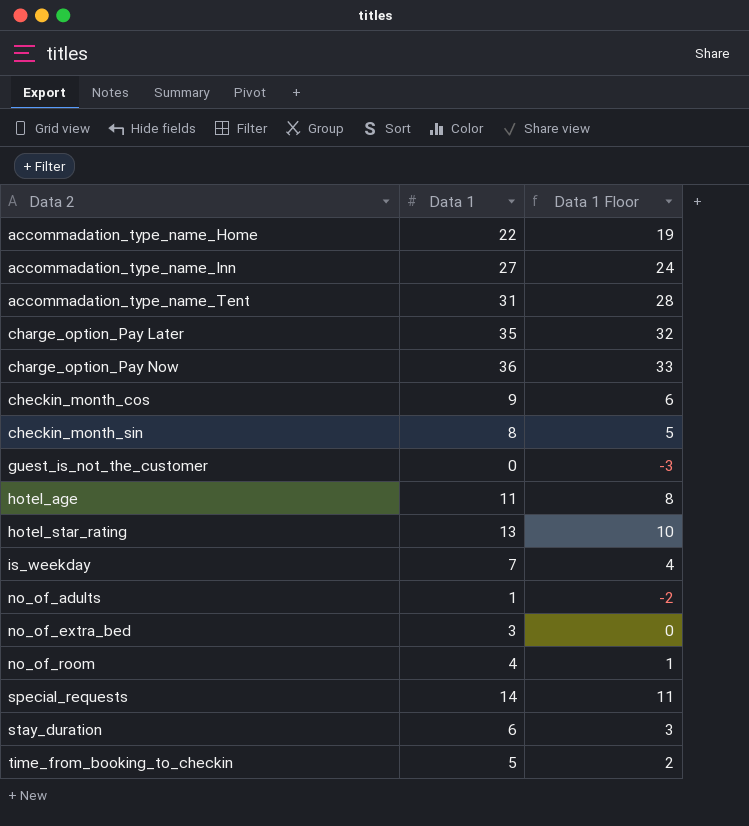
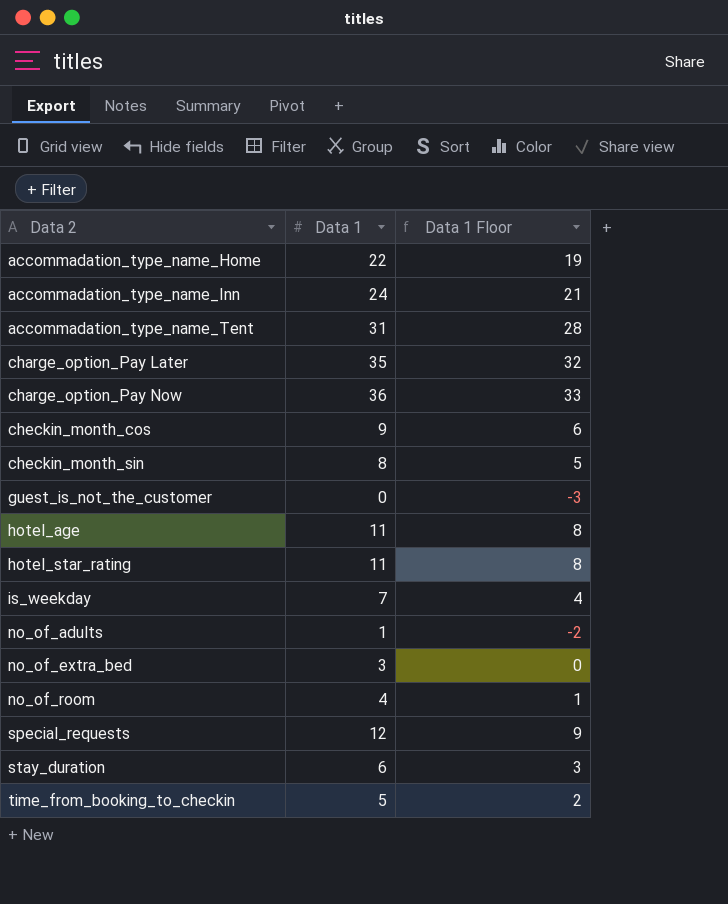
accommadation_type_name_Inn | Data 1: 27 -> 24
accommadation_type_name_Inn | Data 1 Floor: 24 -> 21
hotel_star_rating | Data 1: 13 -> 11
hotel_star_rating | Data 1 Floor: 10 -> 8
special_requests | Data 1: 14 -> 12
special_requests | Data 1 Floor: 11 -> 9

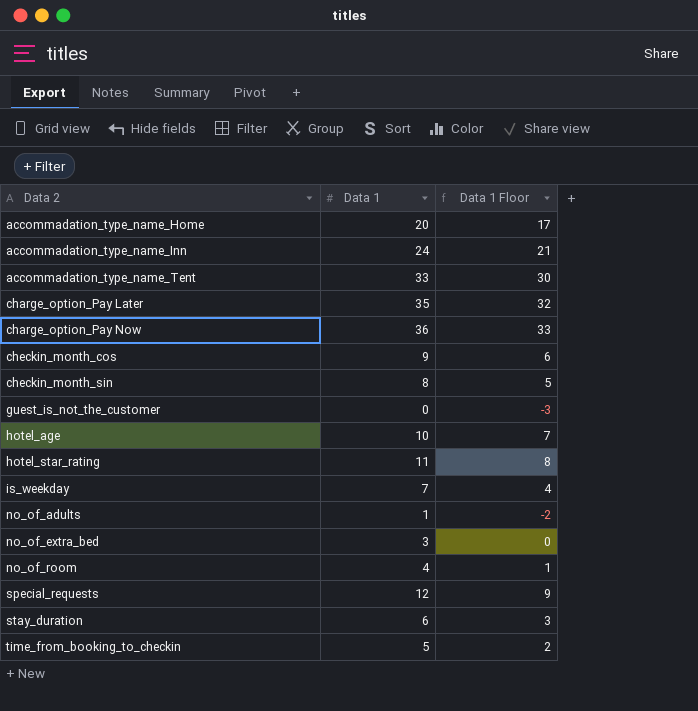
accommadation_type_name_Home | Data 1: 22 -> 20
accommadation_type_name_Home | Data 1 Floor: 19 -> 17
accommadation_type_name_Tent | Data 1: 31 -> 33
accommadation_type_name_Tent | Data 1 Floor: 28 -> 30
hotel_age | Data 1: 11 -> 10
hotel_age | Data 1 Floor: 8 -> 7

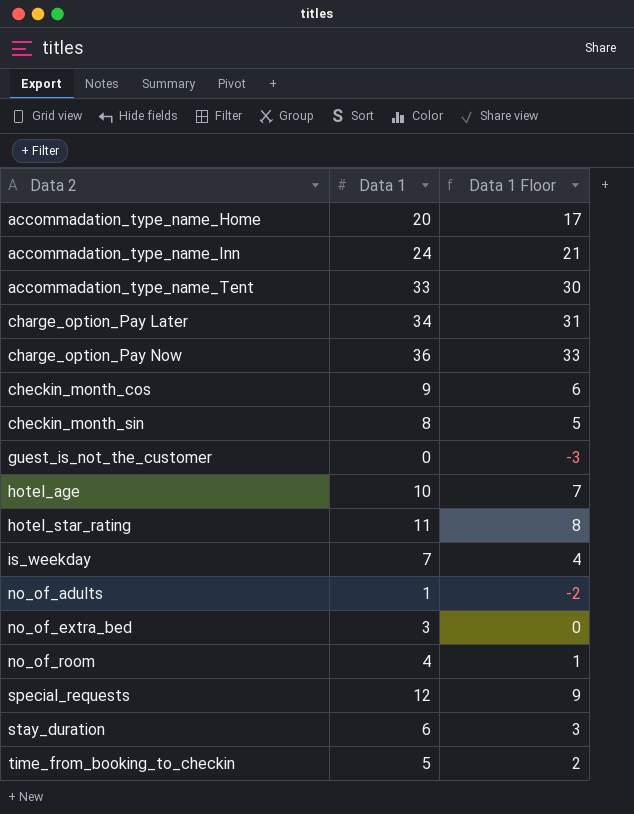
charge_option_Pay Later | Data 1: 35 -> 34
charge_option_Pay Later | Data 1 Floor: 32 -> 31

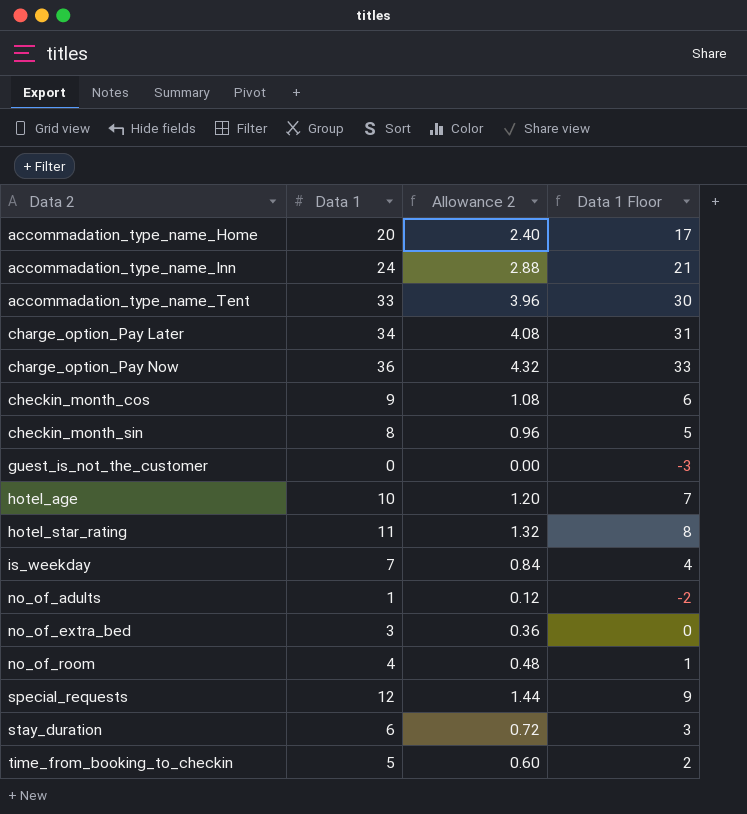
column Allowance 2 | formula: none -> [Data 1] * 0.12

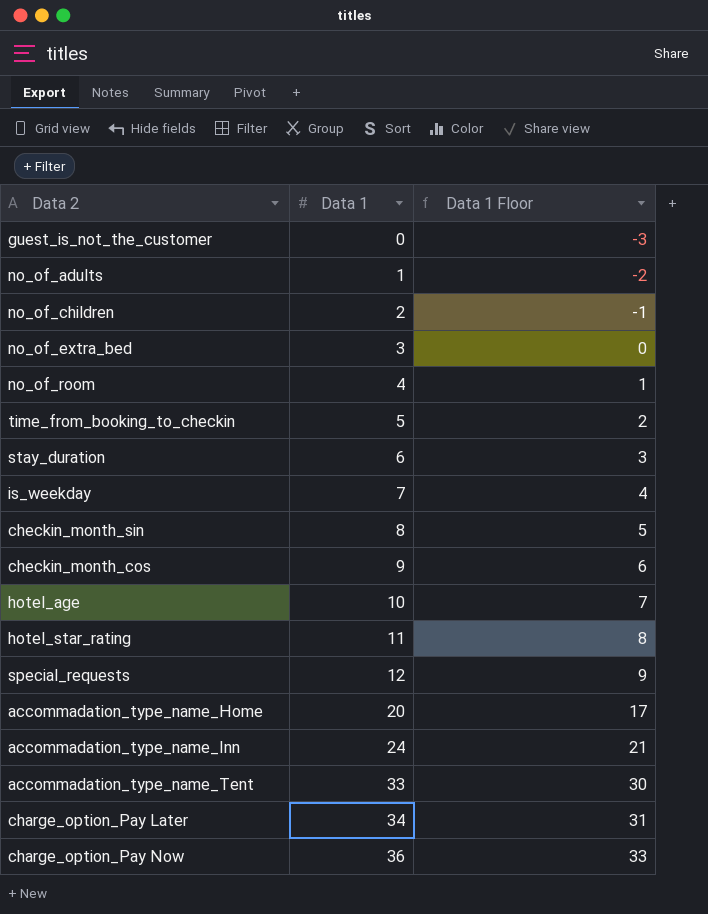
row order: Data 2 ascending -> Data 1 ascending
column Allowance 2 | formula: [Data 1] * 0.12 -> none
row no_of_children: none -> 2 | -1

